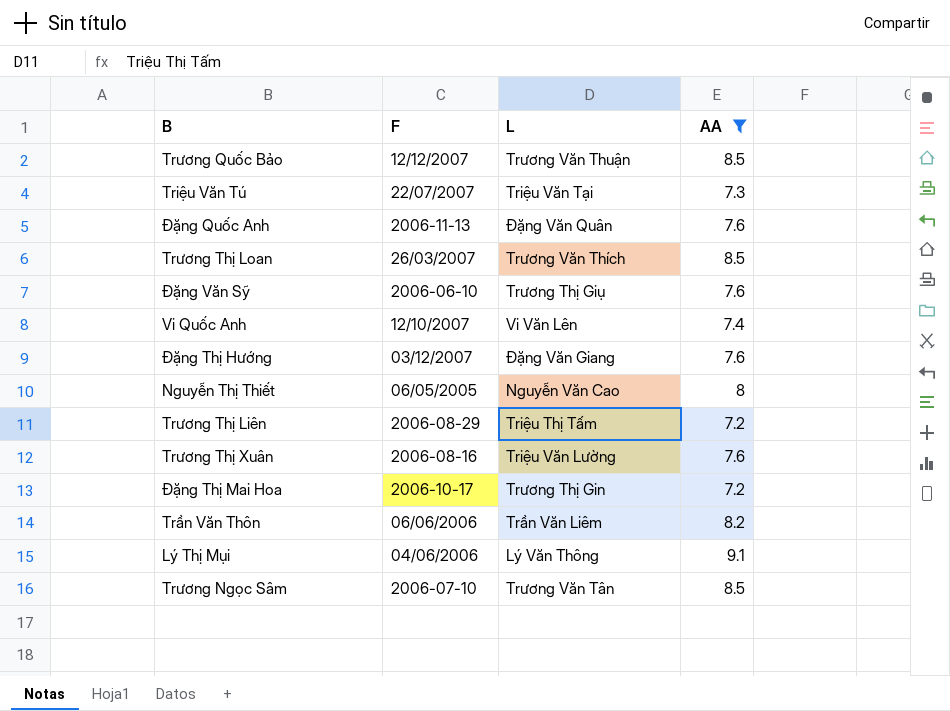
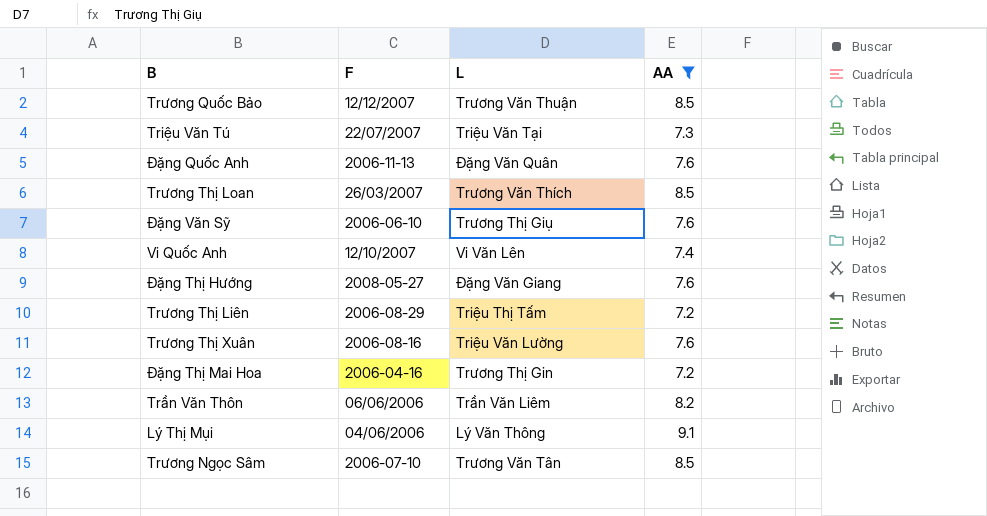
row Nguyễn Thị Thiết: 06/05/2005 | Nguyễn Văn Cao | 8 -> none
Đặng Thị Hướng | F: 03/12/2007 -> 2008-05-27
Đặng Thị Mai Hoa | F: 2006-10-17 -> 2006-04-16

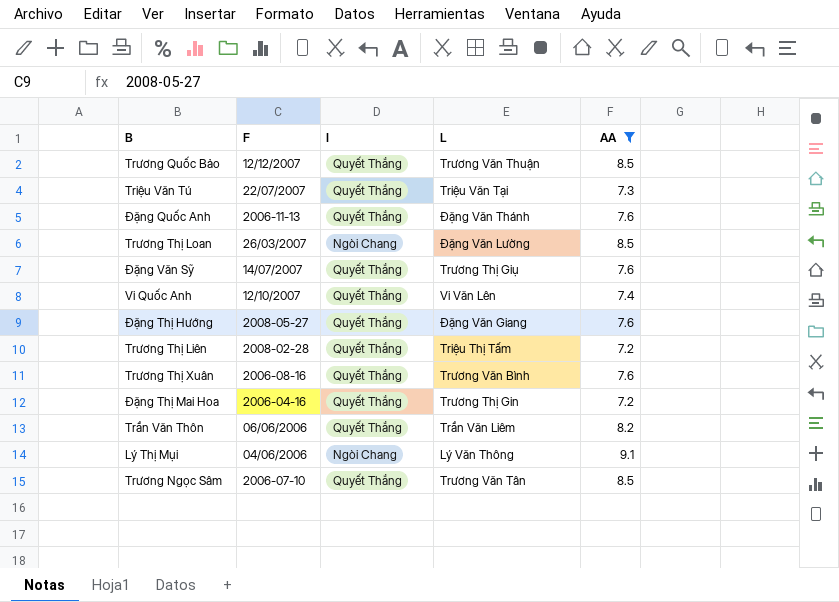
column I | position: none -> 3
Đặng Quốc Anh | L: Đặng Văn Quân -> Đặng Văn Thánh
Trương Thị Loan | L: Trương Văn Thích -> Đặng Văn Lường
Đặng Văn Sỹ | F: 2006-06-10 -> 14/07/2007
Trương Thị Liên | F: 2006-08-29 -> 2008-02-28
Trương Thị Xuân | L: Triệu Văn Lường -> Trương Văn Bình

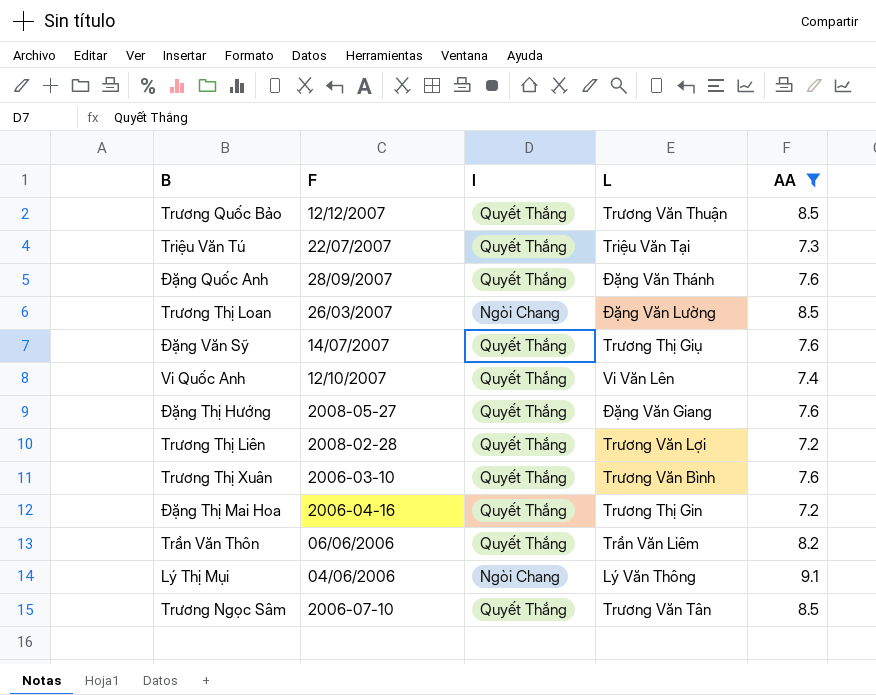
Đặng Quốc Anh | F: 2006-11-13 -> 28/09/2007
Trương Thị Liên | L: Triệu Thị Tấm -> Trương Văn Lợi
Trương Thị Xuân | F: 2006-08-16 -> 2006-03-10

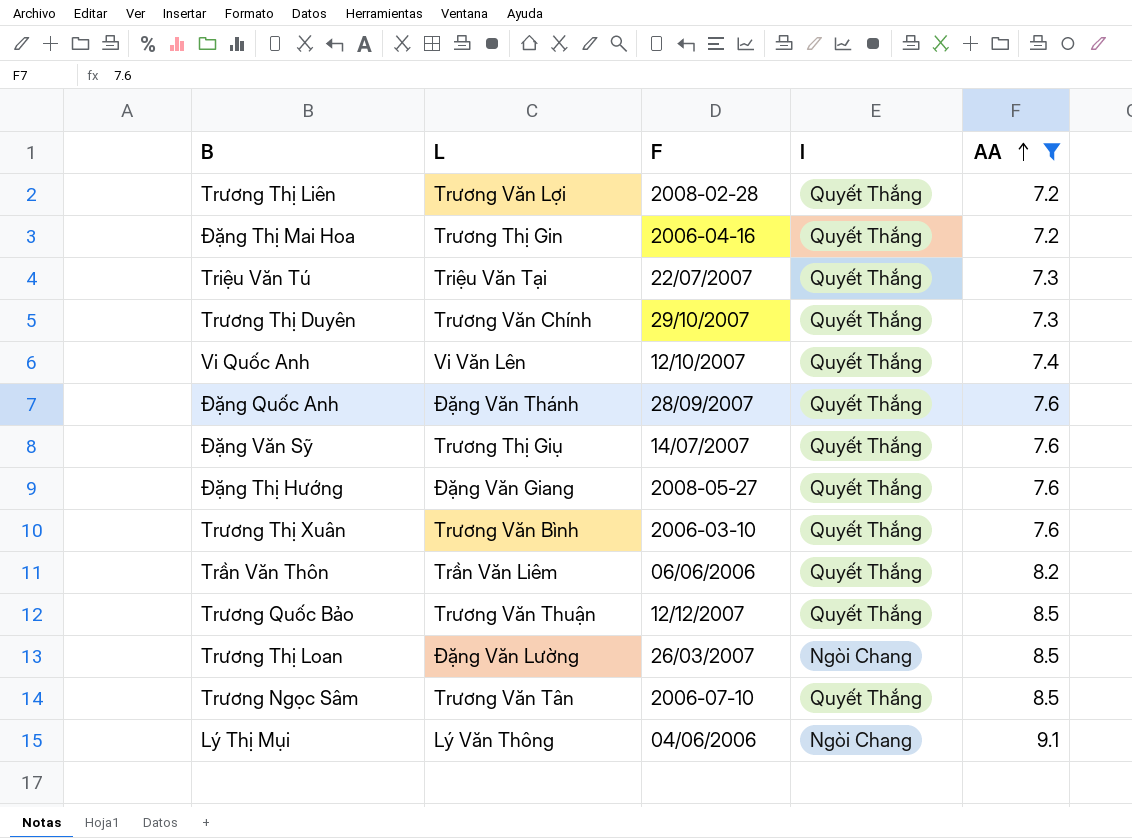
row order: none -> AA ascending
column L | position: 4 -> 2
row Trương Thị Duyên: none -> Trương Văn Chính | 29/10/2007 | Quyết Thắng | 7.3

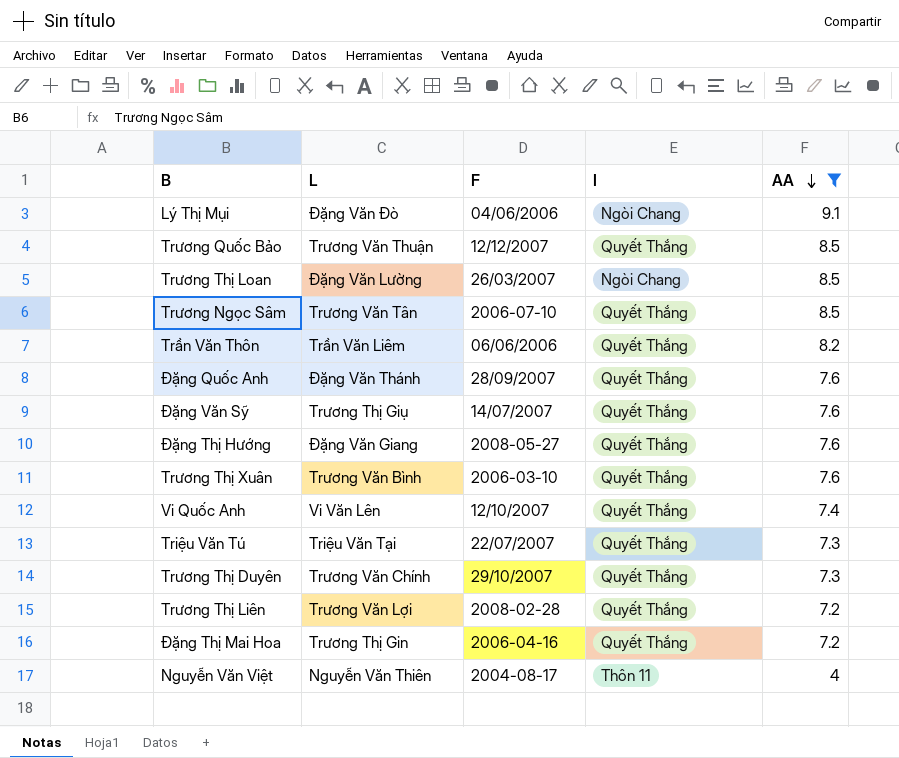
row order: AA ascending -> AA descending
Lý Thị Mụi | L: Lý Văn Thông -> Đặng Văn Đò
row Nguyễn Văn Việt: none -> Nguyễn Văn Thiên | 2004-08-17 | Thôn 11 | 4

